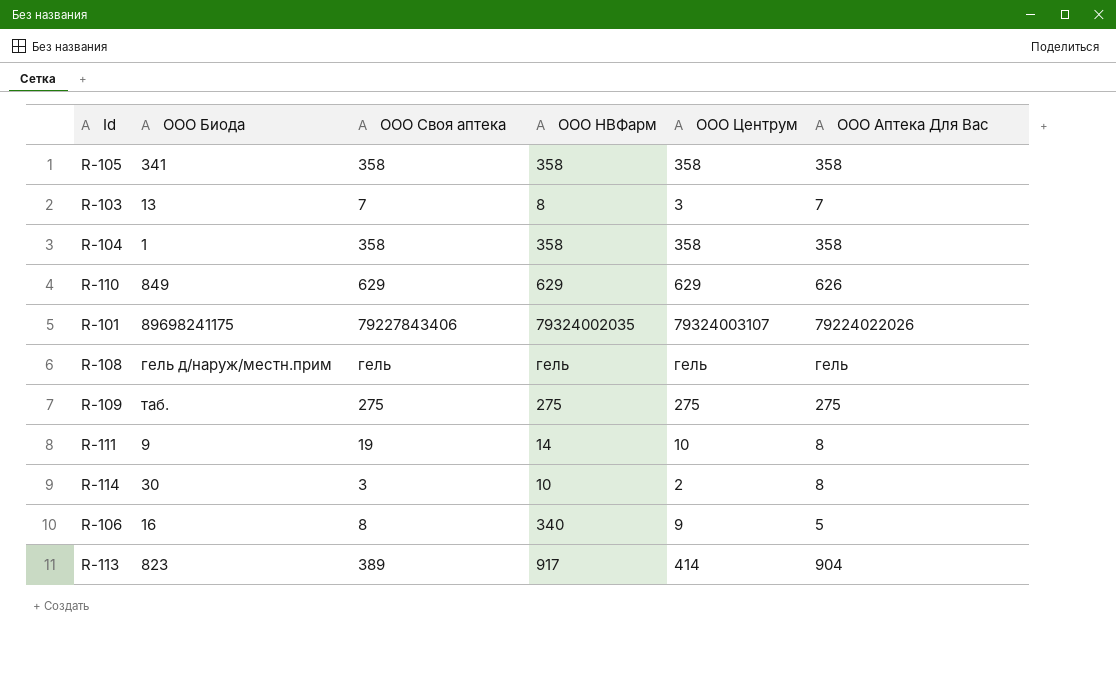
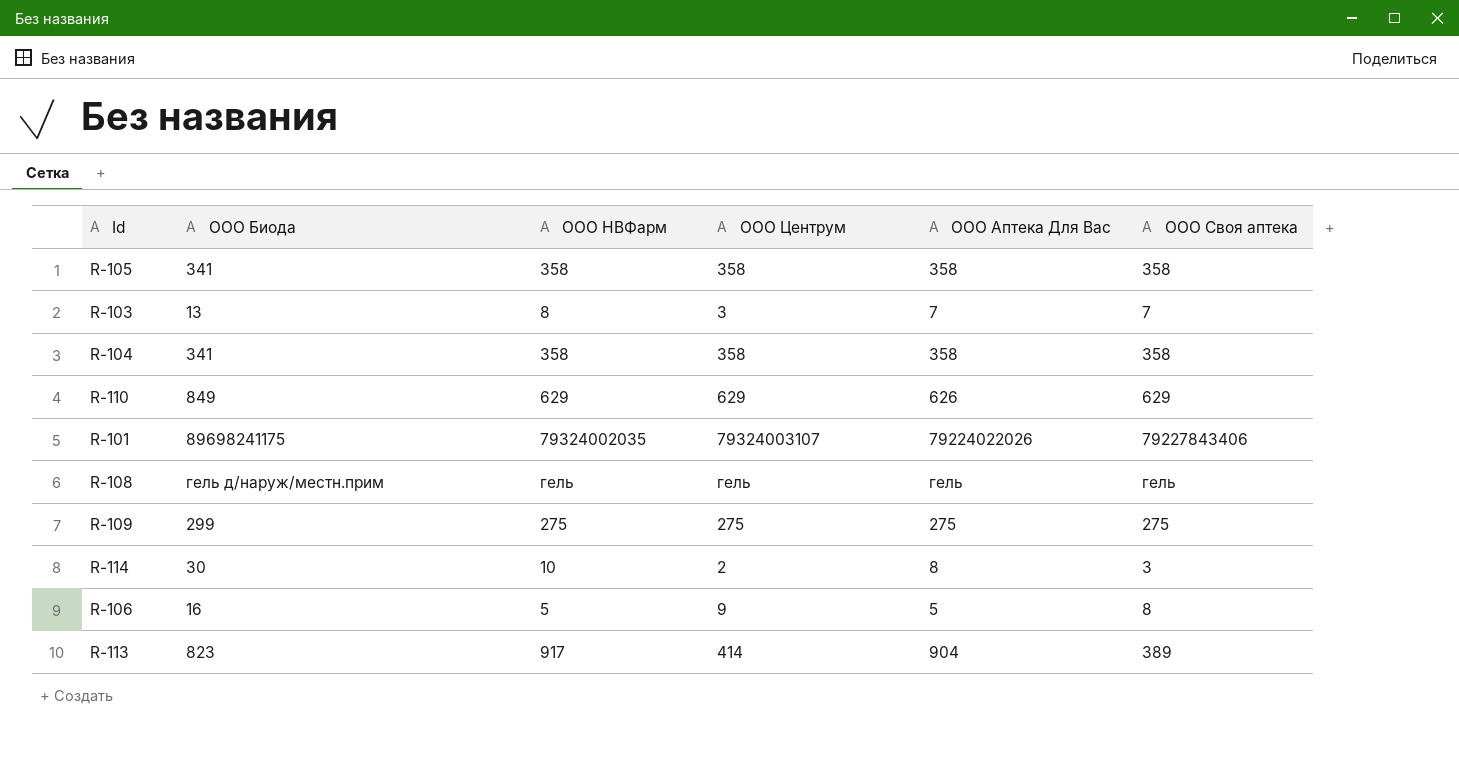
column ООО Своя аптека | position: 3 -> 6
row R-111: 9 | 19 | 14 | 10 | 8 -> none
R-104 | ООО Биода: 1 -> 341
R-109 | ООО Биода: таб. -> 299
R-106 | ООО НВФарм: 340 -> 5

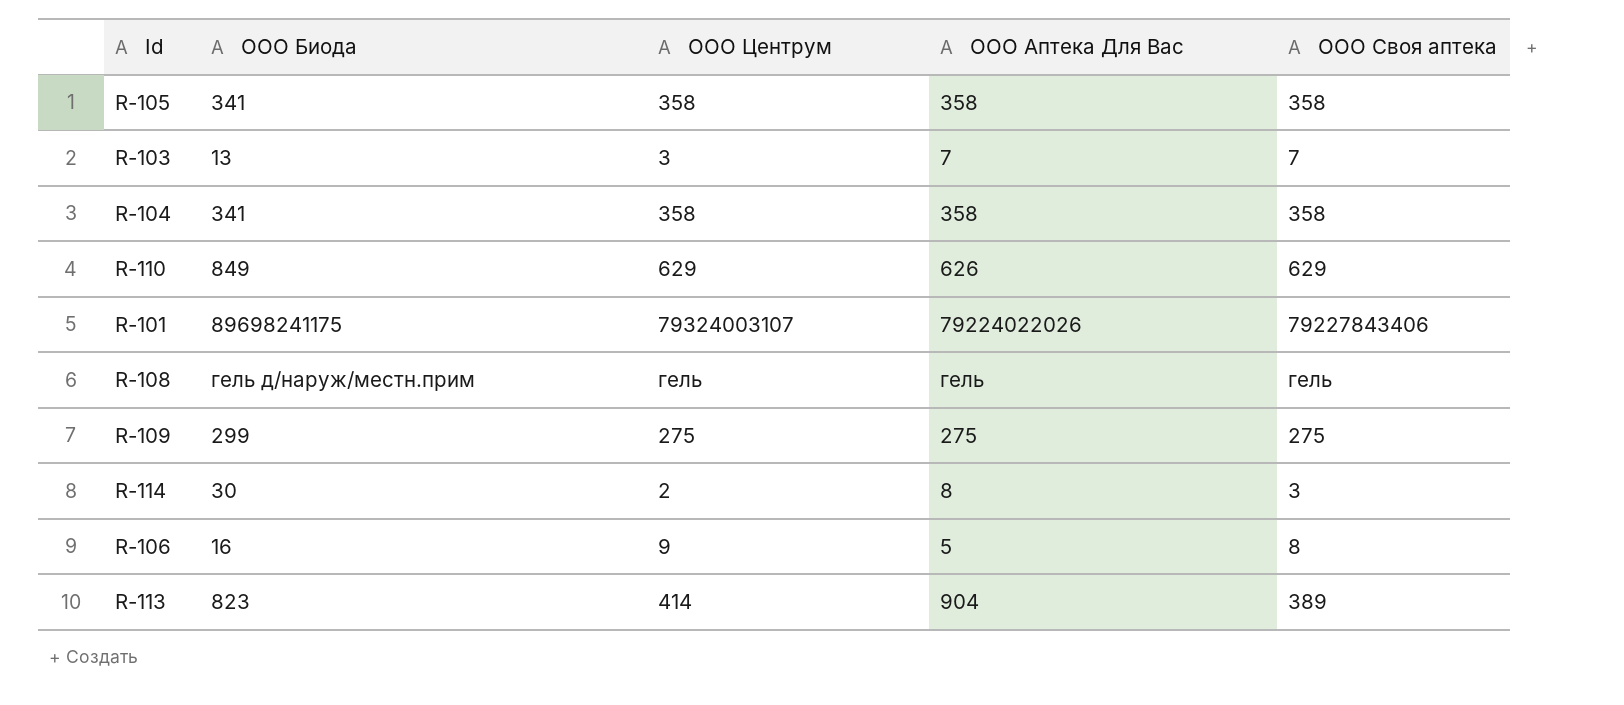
column ООО НВФарм | position: 3 -> none

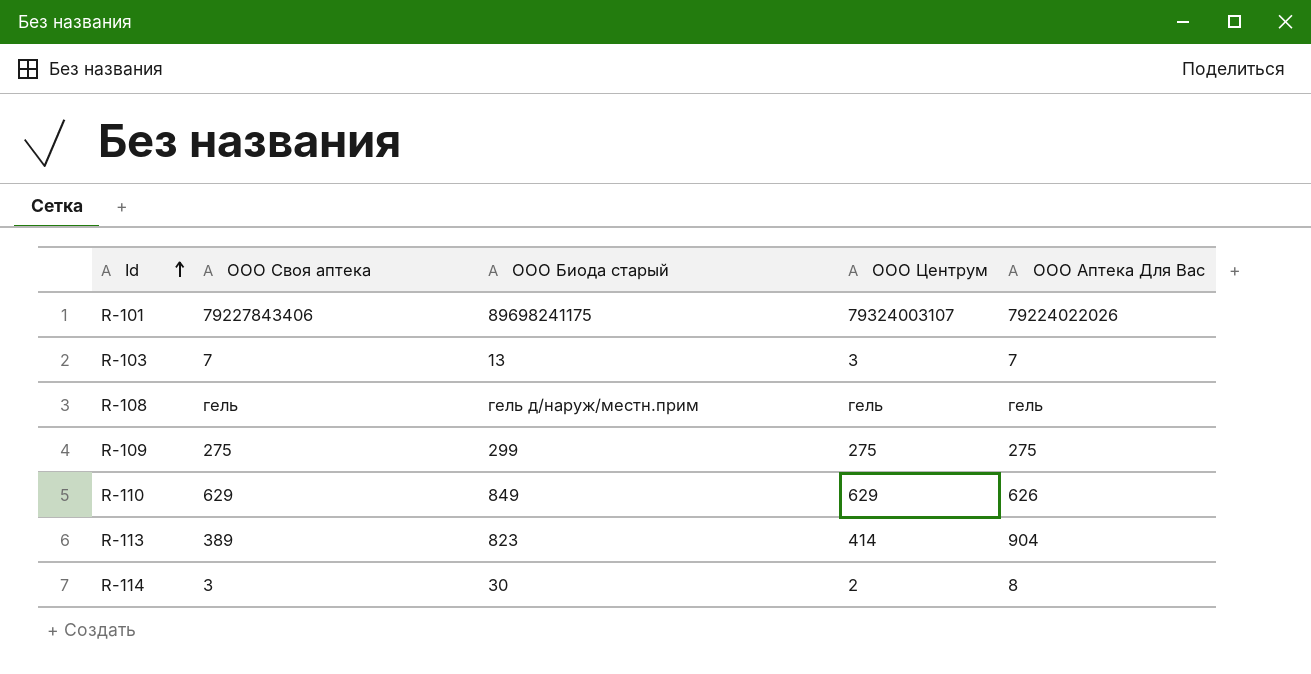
row order: none -> Id ascending
column ООО Своя аптека | position: 5 -> 2
column name: ООО Биода -> ООО Биода старый
row R-105: 341 | 358 | 358 | 358 -> none
row R-104: 341 | 358 | 358 | 358 -> none
row R-106: 16 | 9 | 5 | 8 -> none

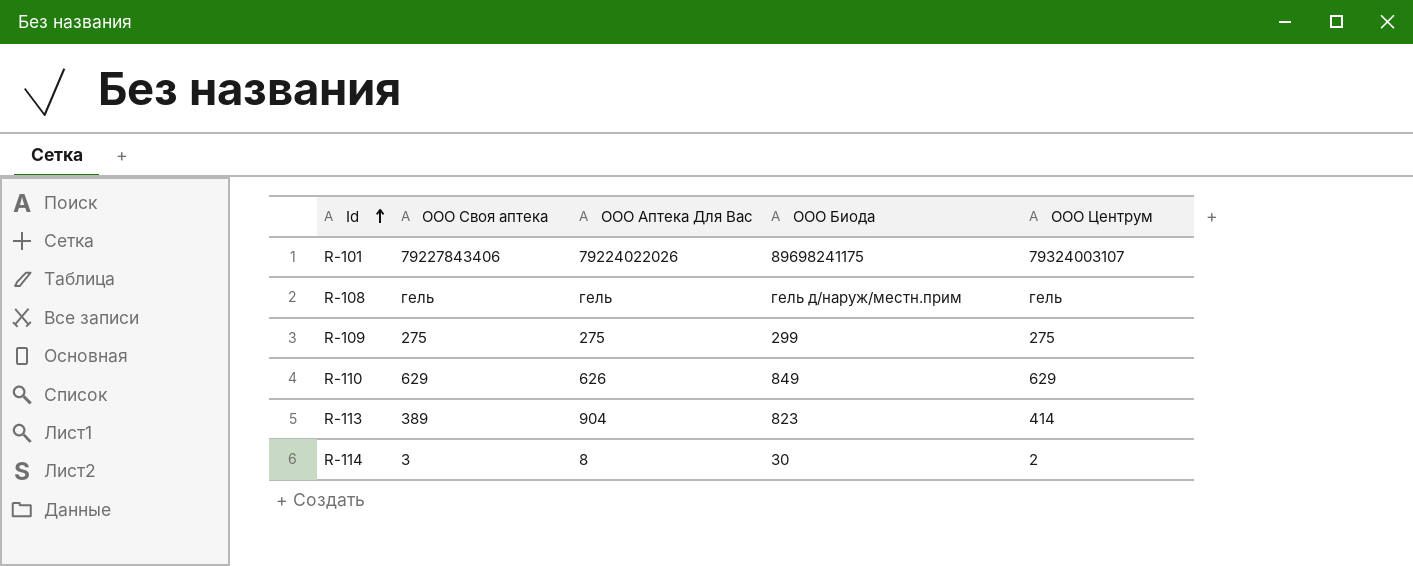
column ООО Аптека Для Вас | position: 5 -> 3
column name: ООО Биода старый -> ООО Биода
row R-103: 7 | 13 | 3 | 7 -> none

